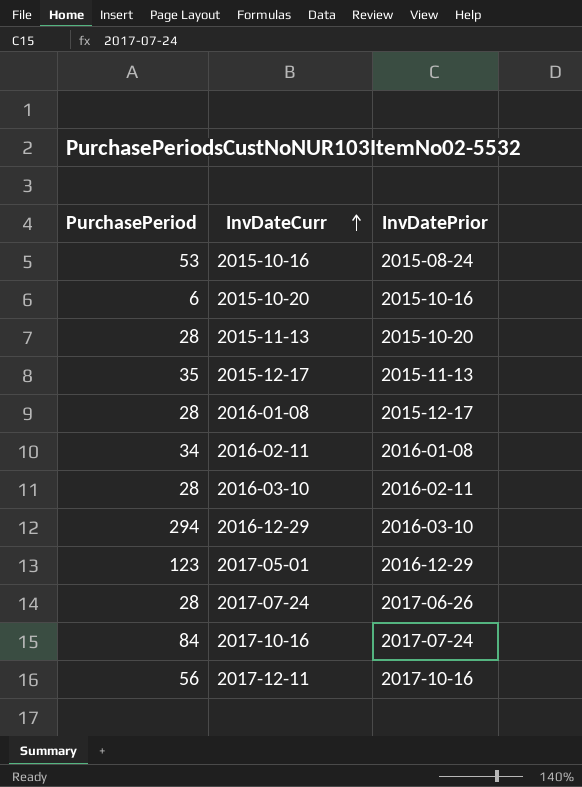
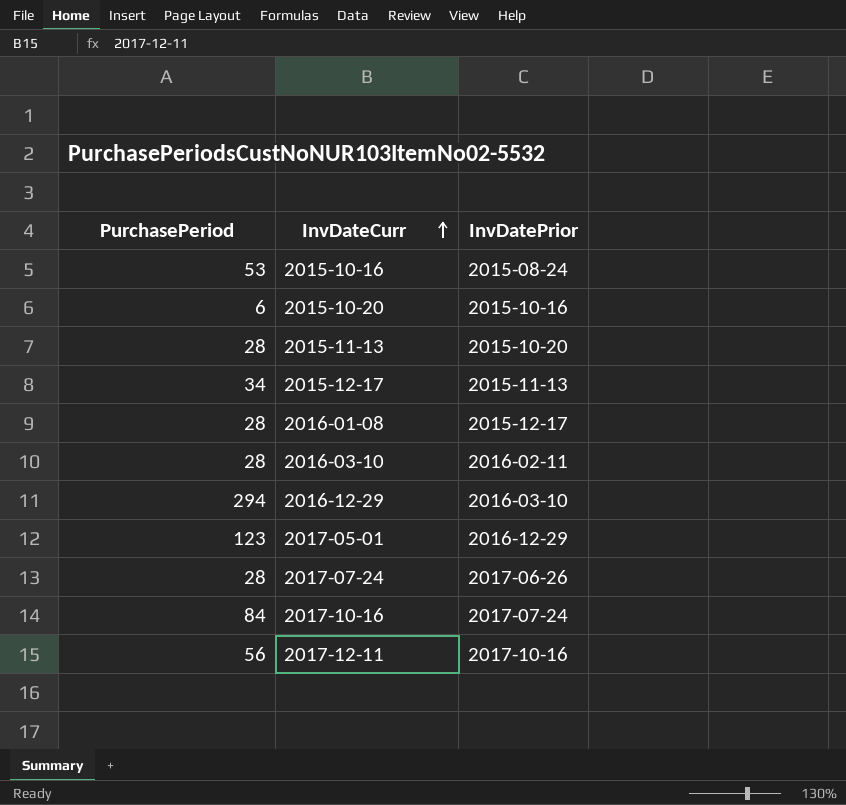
row 2016-02-11: 34 | 2016-01-08 -> none
2015-12-17 | PurchasePeriod: 35 -> 34

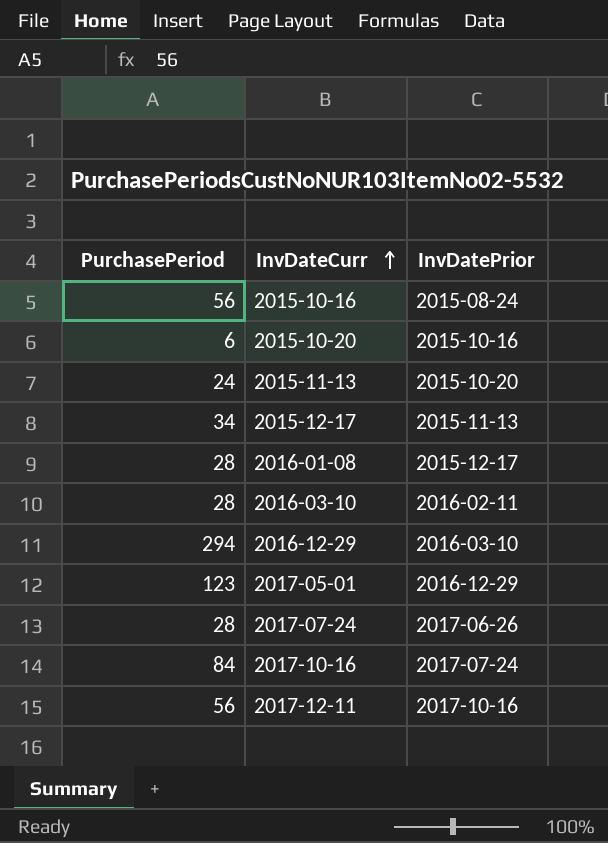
2015-10-16 | PurchasePeriod: 53 -> 56
2015-11-13 | PurchasePeriod: 28 -> 24

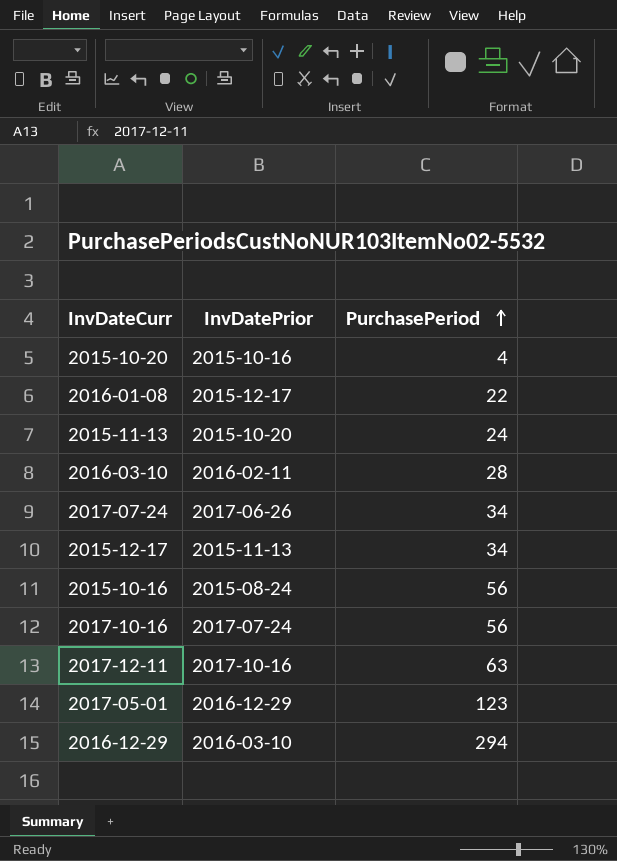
row order: InvDateCurr ascending -> PurchasePeriod ascending
column PurchasePeriod | position: 1 -> 3
2015-10-20 | PurchasePeriod: 6 -> 4
2016-01-08 | PurchasePeriod: 28 -> 22
2017-07-24 | PurchasePeriod: 28 -> 34
2017-10-16 | PurchasePeriod: 84 -> 56
2017-12-11 | PurchasePeriod: 56 -> 63

